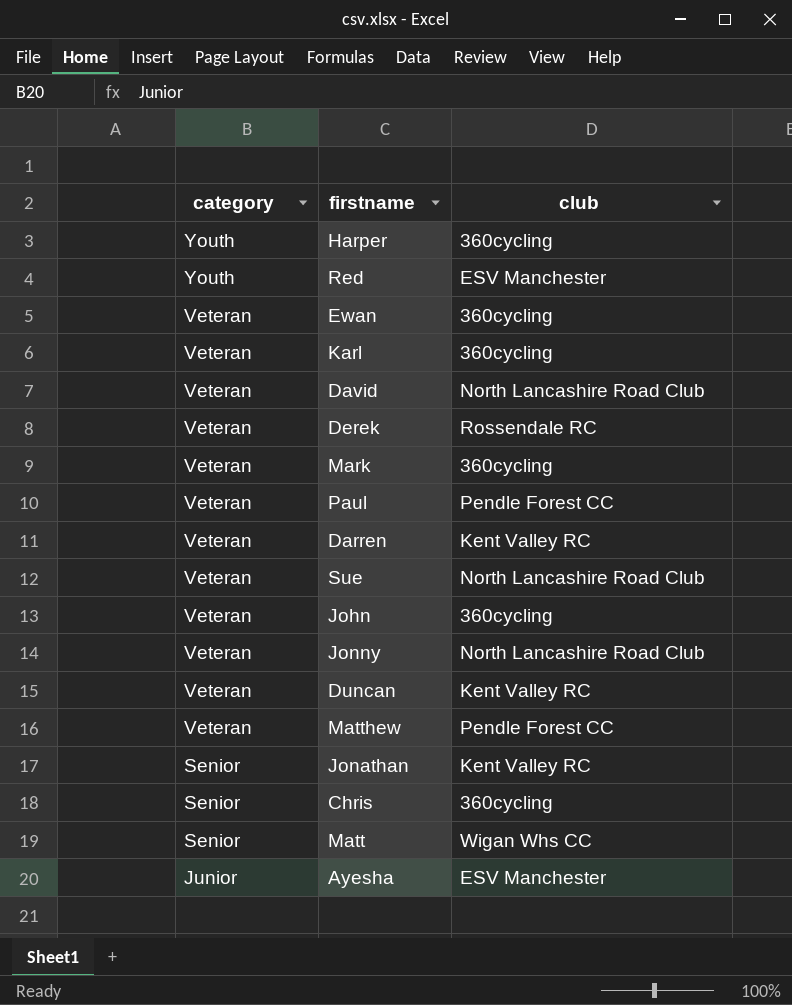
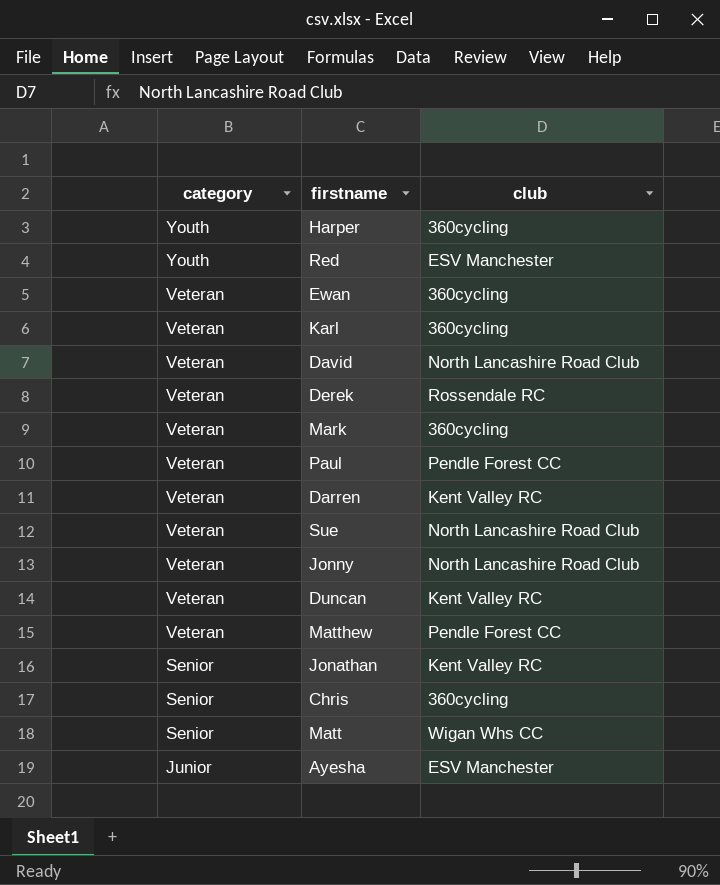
row John: Veteran | 360cycling -> none

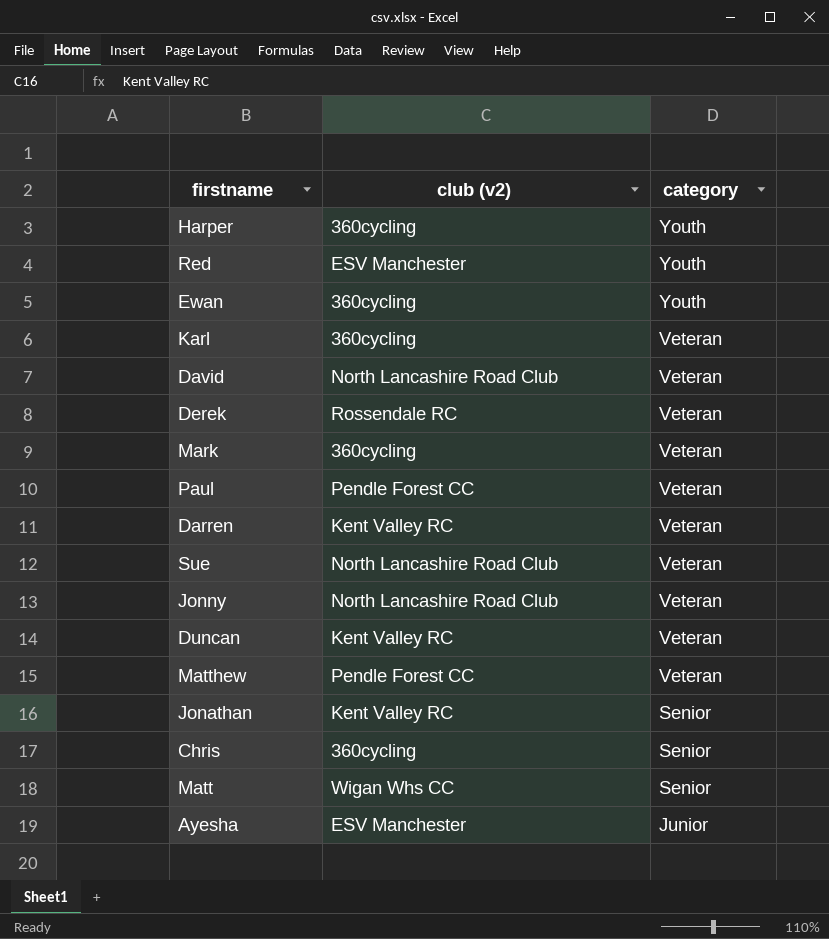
column name: club -> club (v2)
column category | position: 1 -> 3
Ewan | category: Veteran -> Youth

